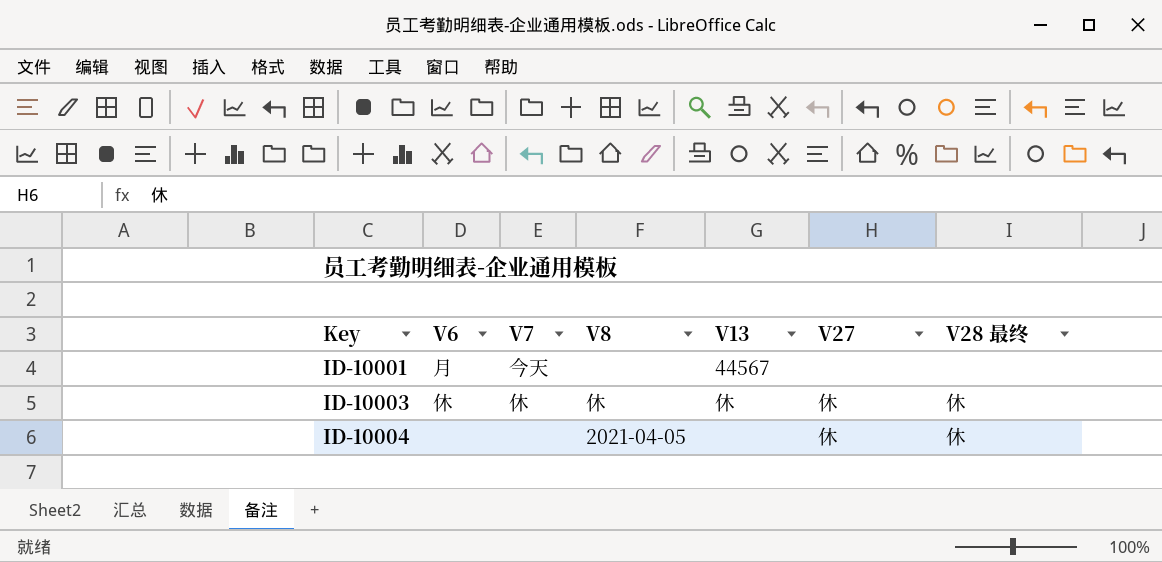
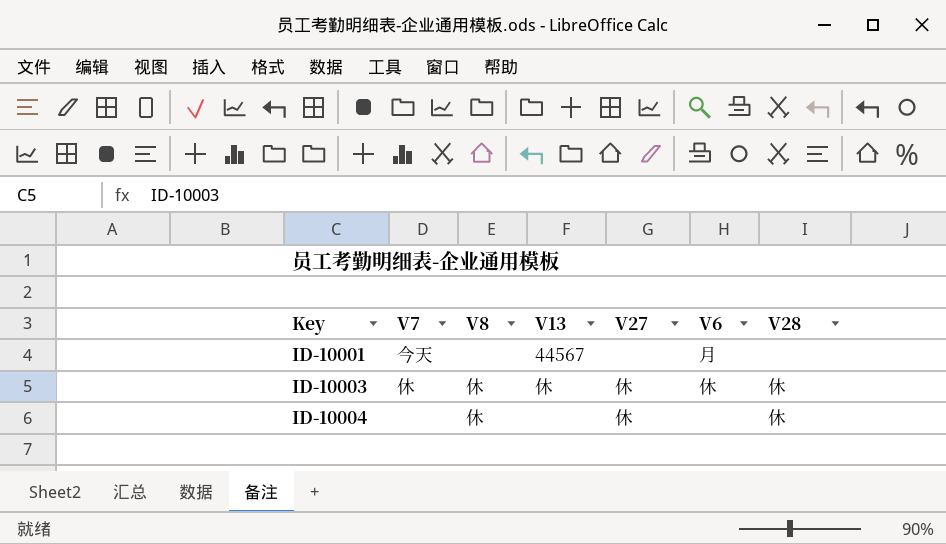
column V6 | position: 2 -> 6
column name: V28 最终 -> V28
ID-10004 | V8: 2021-04-05 -> 休

